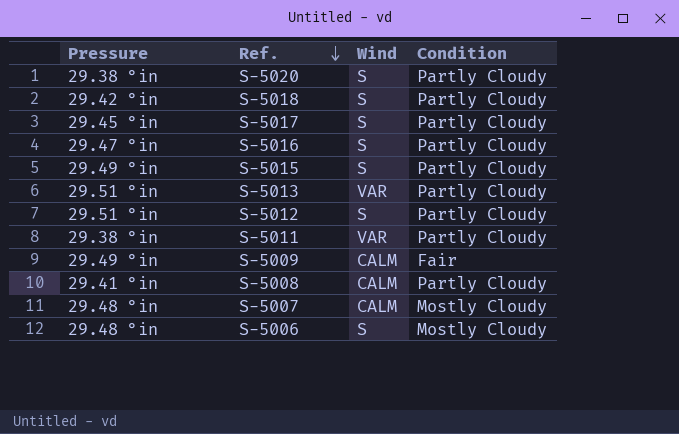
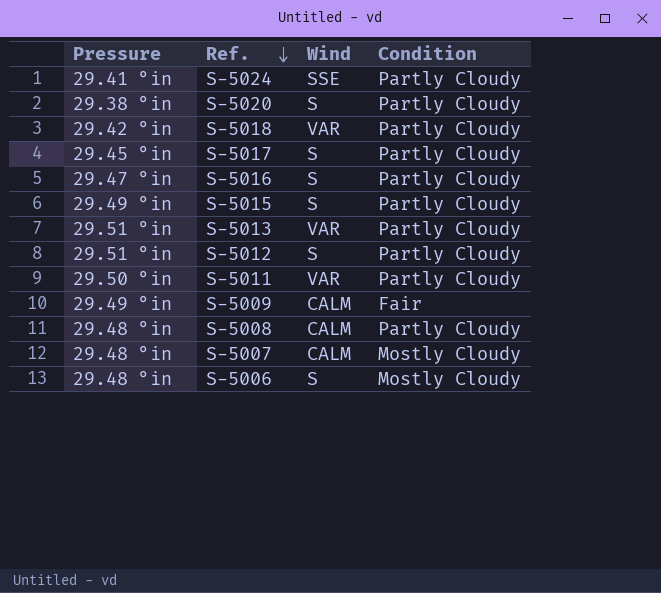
row S-5024: none -> 29.41 °in | SSE | Partly Cloudy
S-5018 | Wind: S -> VAR
S-5011 | Pressure: 29.38 °in -> 29.50 °in
S-5008 | Pressure: 29.41 °in -> 29.48 °in

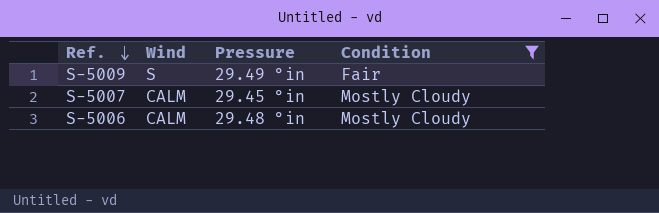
filter: none -> Condition != Partly Cloudy
column Pressure | position: 1 -> 3
S-5009 | Wind: CALM -> S
S-5007 | Pressure: 29.48 °in -> 29.45 °in
S-5006 | Wind: S -> CALM

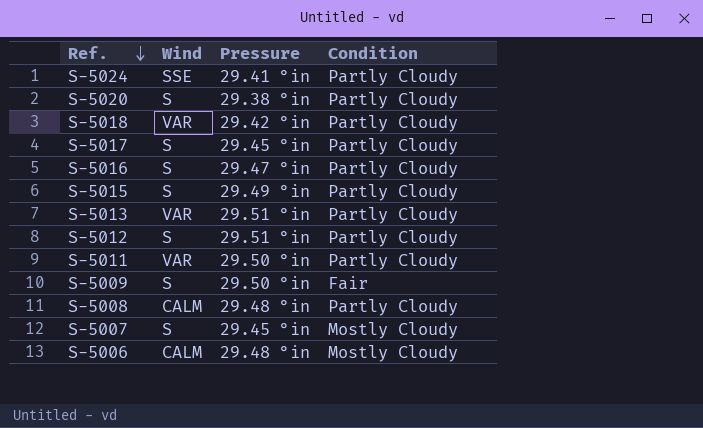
filter: Condition != Partly Cloudy -> none
S-5009 | Pressure: 29.49 °in -> 29.50 °in
S-5007 | Wind: CALM -> S

